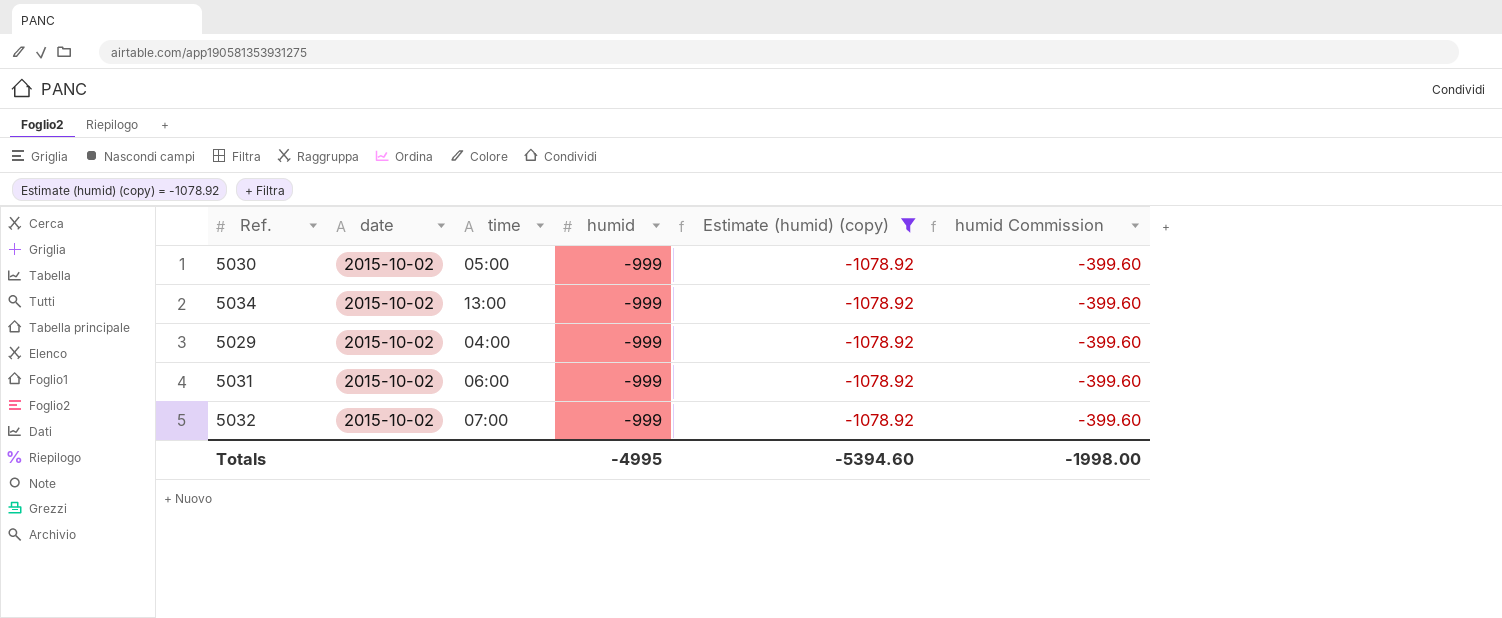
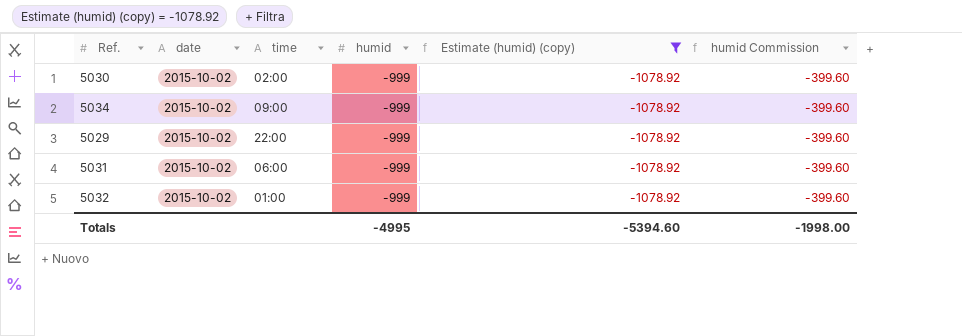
5030 | time: 05:00 -> 02:00
5034 | time: 13:00 -> 09:00
5029 | time: 04:00 -> 22:00
5032 | time: 07:00 -> 01:00

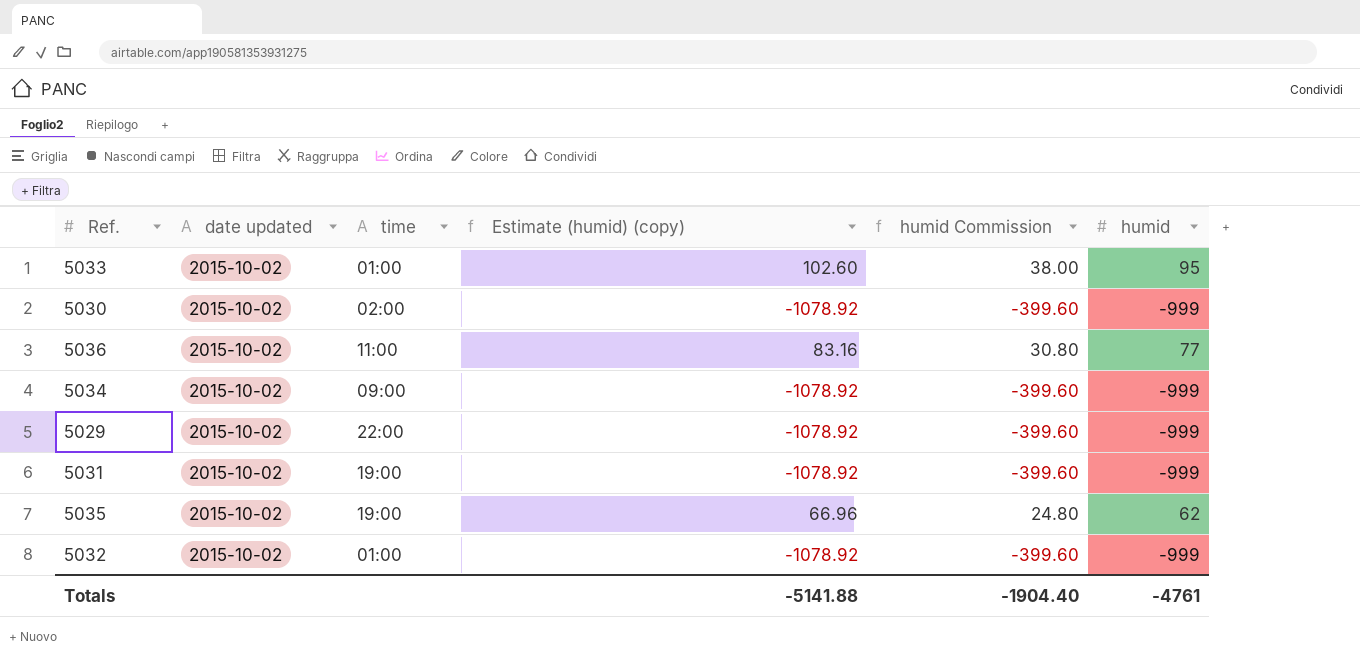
filter: Estimate (humid) (copy) = -1078.92 -> none
column name: date -> date updated
column humid | position: 4 -> 6
5031 | time: 06:00 -> 19:00
Totals | Estimate (humid) (copy): -5394.60 -> -5141.88
Totals | humid Commission: -1998.00 -> -1904.40
Totals | humid: -4995 -> -4761

